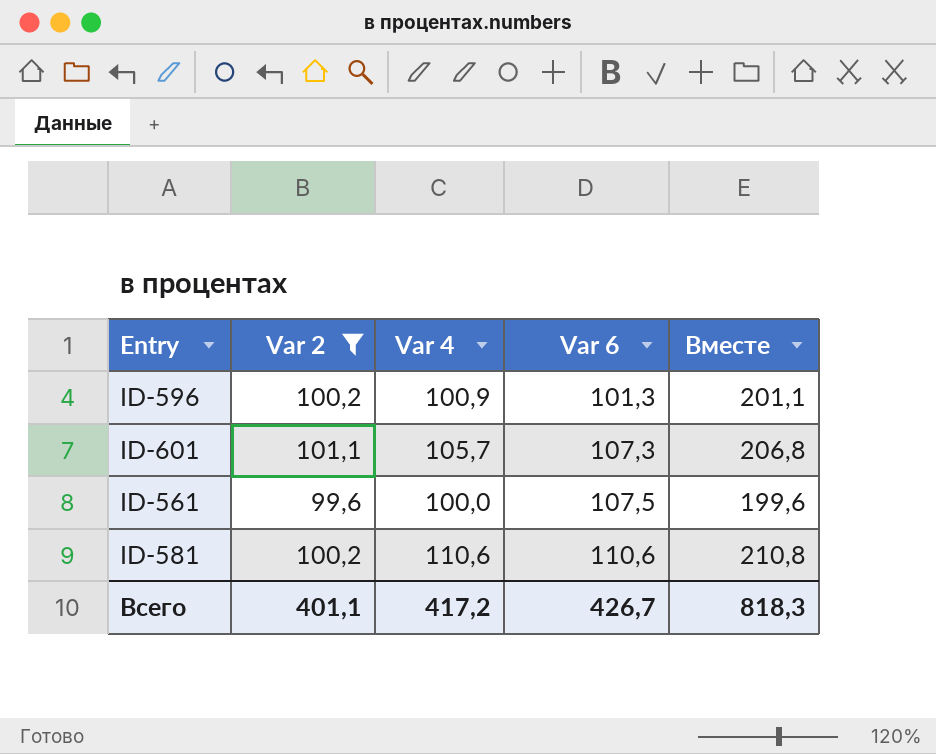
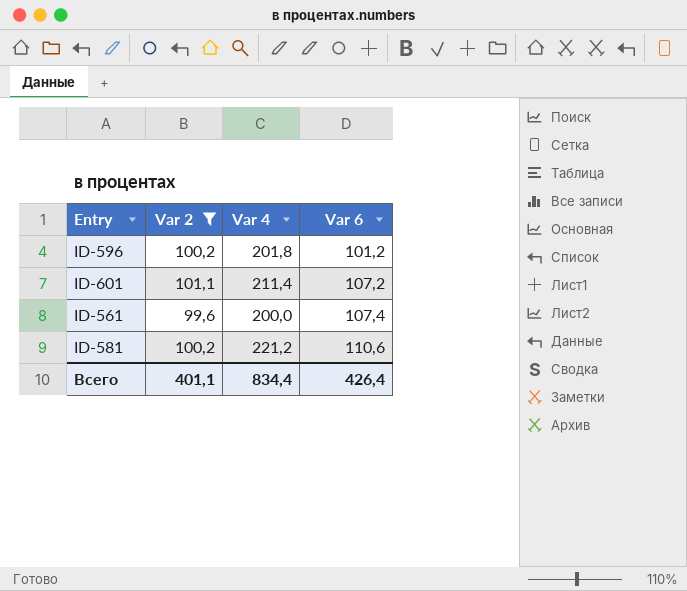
column Вместе | formula: [Var 2] + [Var 4] -> none
ID-596 | Var 4: 100,9 -> 201,8
ID-596 | Var 6: 101,3 -> 101,2
ID-601 | Var 4: 105,7 -> 211,4
ID-601 | Var 6: 107,3 -> 107,2
ID-561 | Var 4: 100,0 -> 200,0
ID-561 | Var 6: 107,5 -> 107,4
ID-581 | Var 4: 110,6 -> 221,2
Всего | Var 4: 417,2 -> 834,4
Всего | Var 6: 426,7 -> 426,4

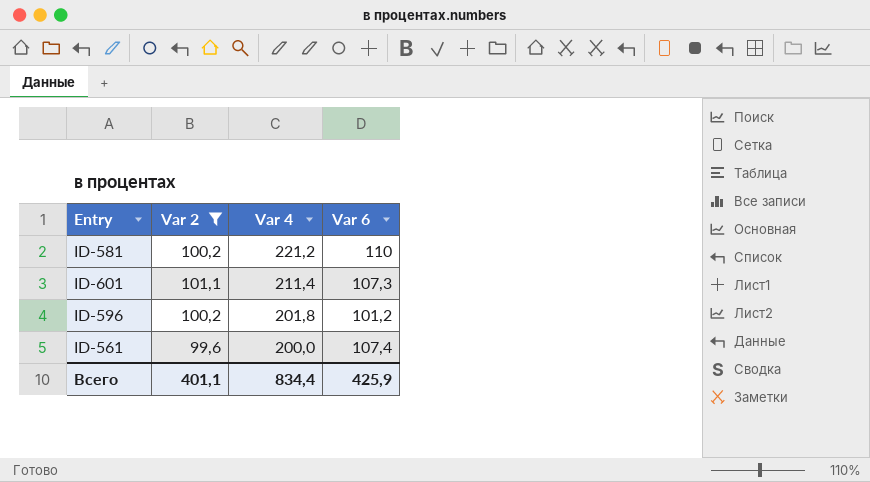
row order: Var 6 ascending -> Var 4 descending
ID-581 | Var 6: 110,6 -> 110
ID-601 | Var 6: 107,2 -> 107,3
Всего | Var 6: 426,4 -> 425,9

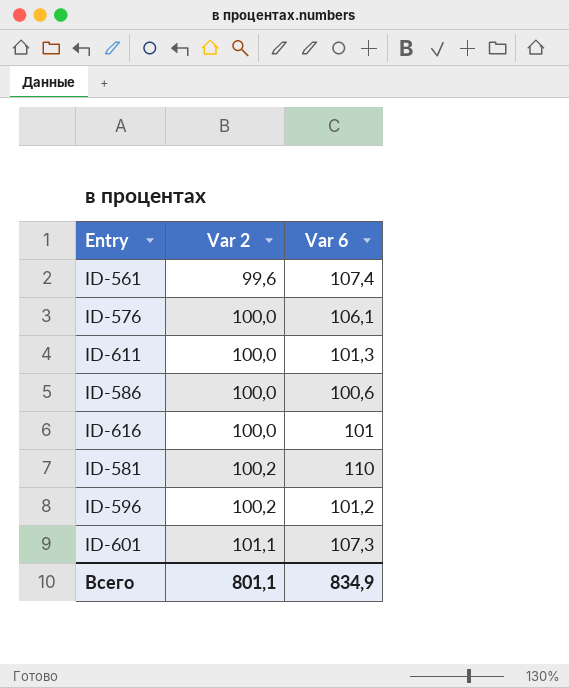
filter: Var 2 != 100,0 -> none
row order: Var 4 descending -> Var 2 ascending
column Var 4 | position: 3 -> none
Всего | Var 2: 401,1 -> 801,1
Всего | Var 6: 425,9 -> 834,9

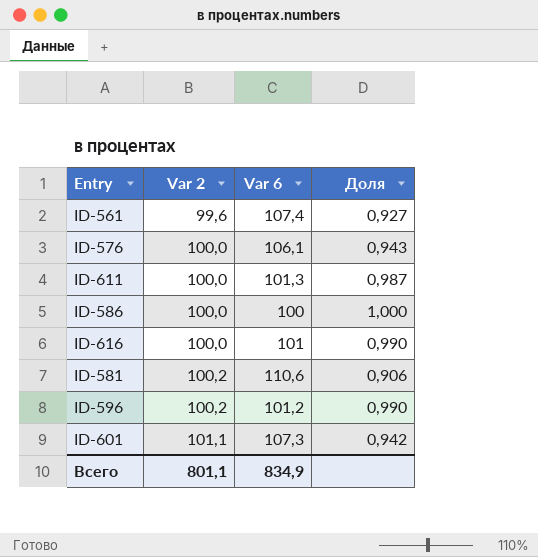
column Доля | formula: none -> [Var 2] / [Var 6]
ID-586 | Var 6: 100,6 -> 100
ID-581 | Var 6: 110 -> 110,6

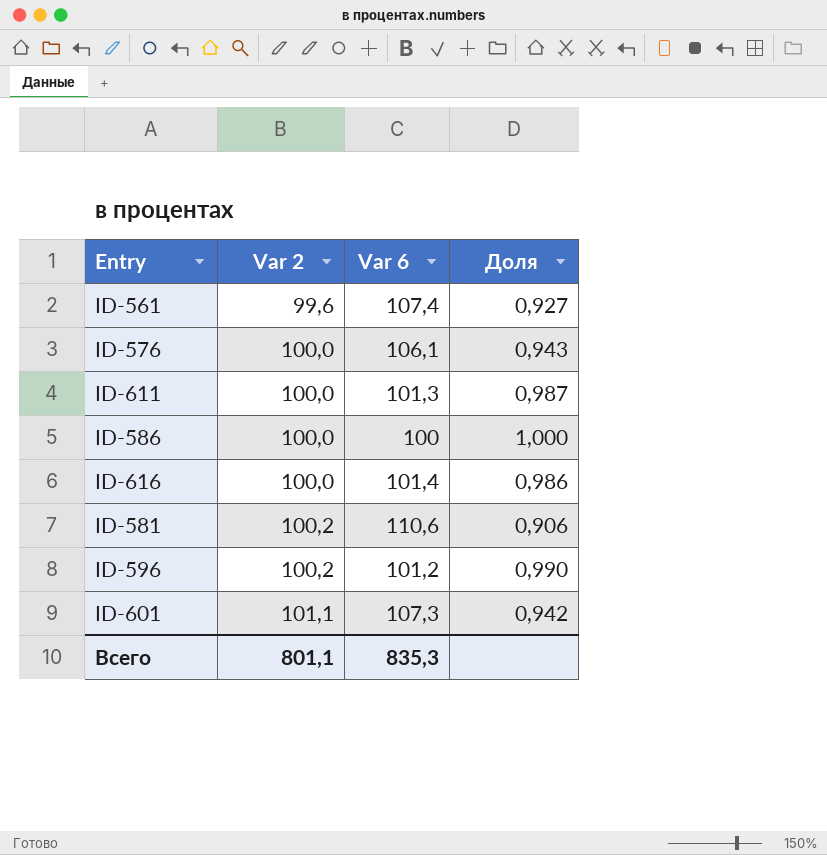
ID-616 | Var 6: 101 -> 101,4
ID-616 | Доля: 0,990 -> 0,986
Всего | Var 6: 834,9 -> 835,3

